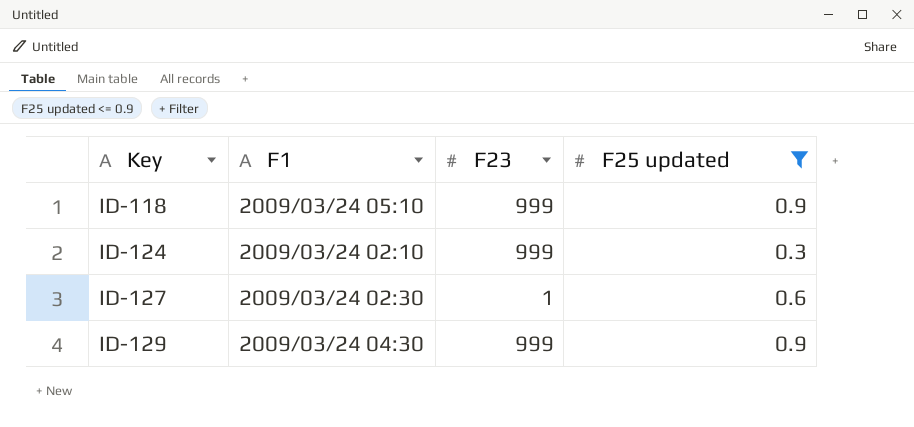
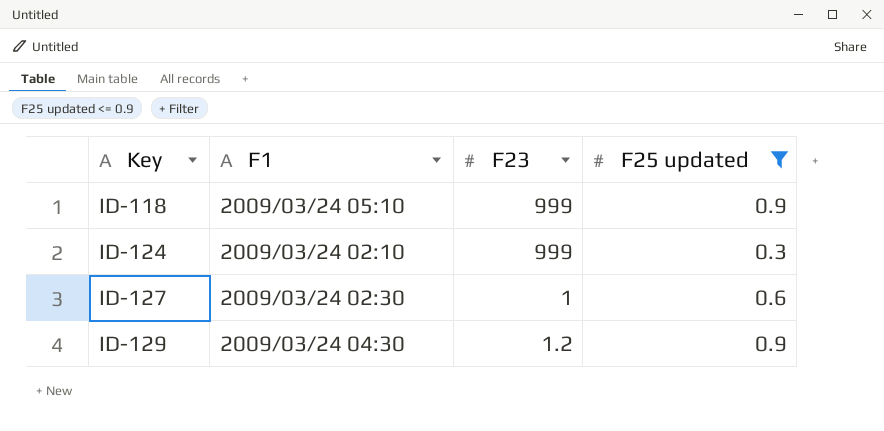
ID-129 | F23: 999 -> 1.2

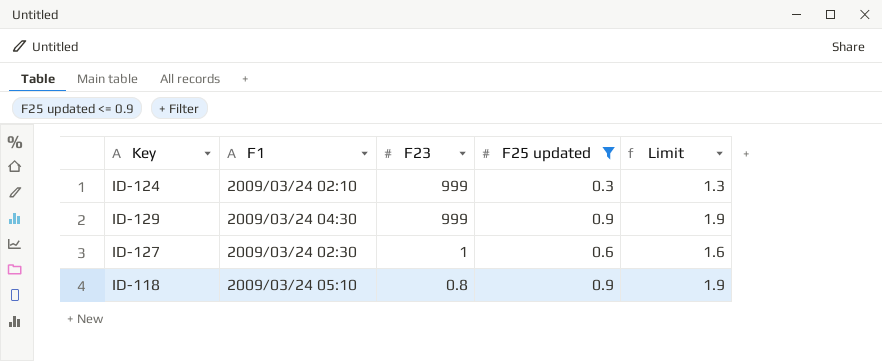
row order: Key ascending -> F23 descending
column Limit | formula: none -> [F25 updated] + 1
ID-129 | F23: 1.2 -> 999
ID-118 | F23: 999 -> 0.8

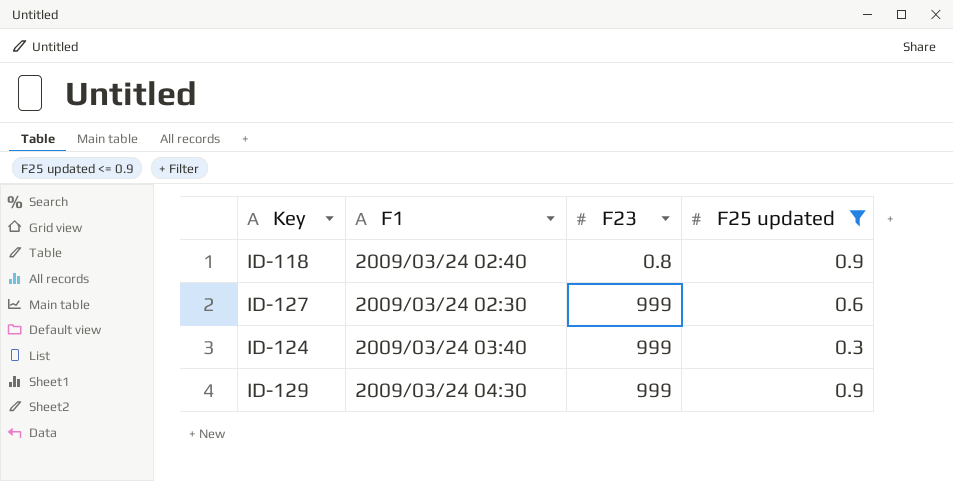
row order: F23 descending -> F23 ascending
column Limit | formula: [F25 updated] + 1 -> none
ID-118 | F1: 2009/03/24 05:10 -> 2009/03/24 02:40
ID-127 | F23: 1 -> 999
ID-124 | F1: 2009/03/24 02:10 -> 2009/03/24 03:40

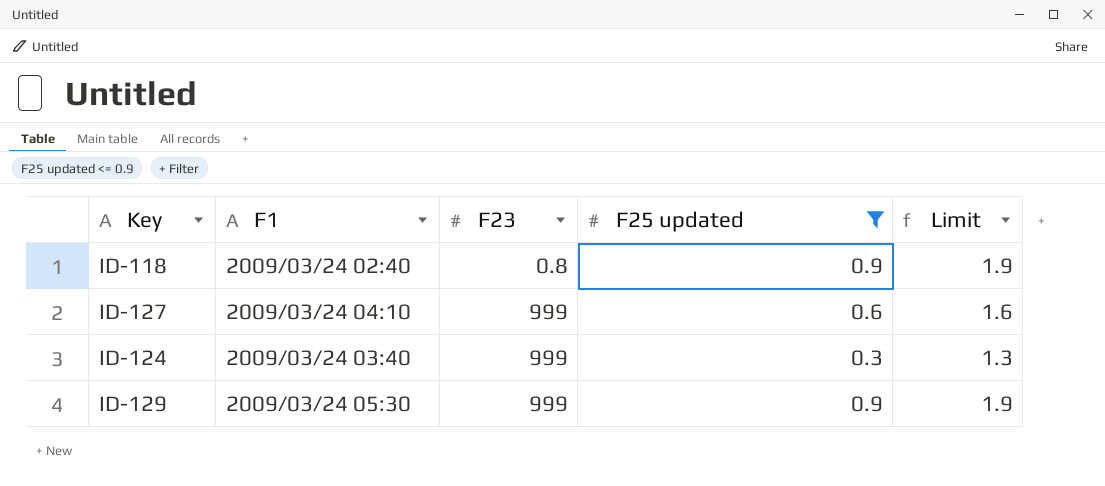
column Limit | formula: none -> [F25 updated] + 1
ID-127 | F1: 2009/03/24 02:30 -> 2009/03/24 04:10
ID-129 | F1: 2009/03/24 04:30 -> 2009/03/24 05:30

